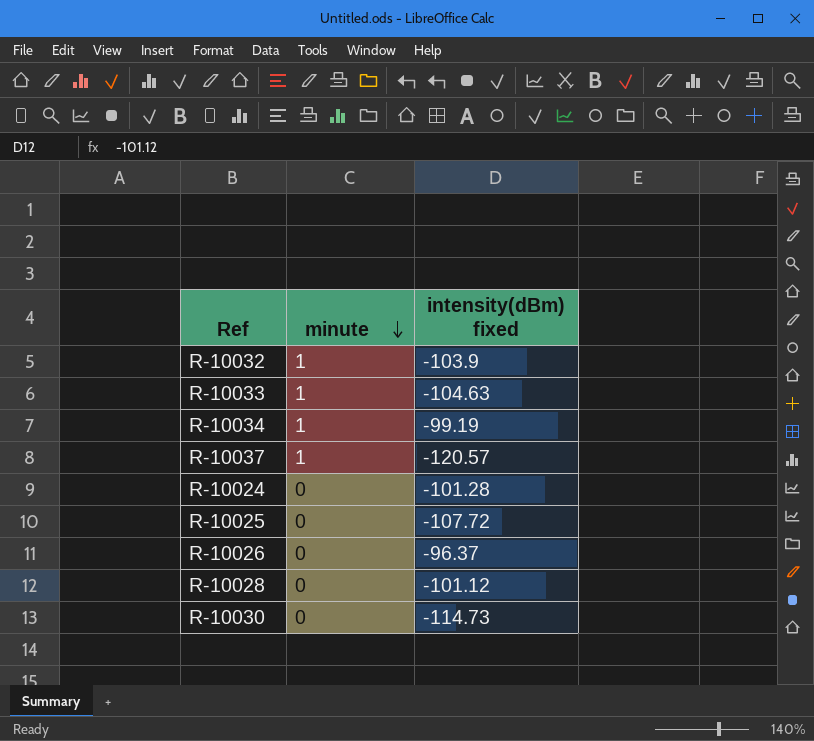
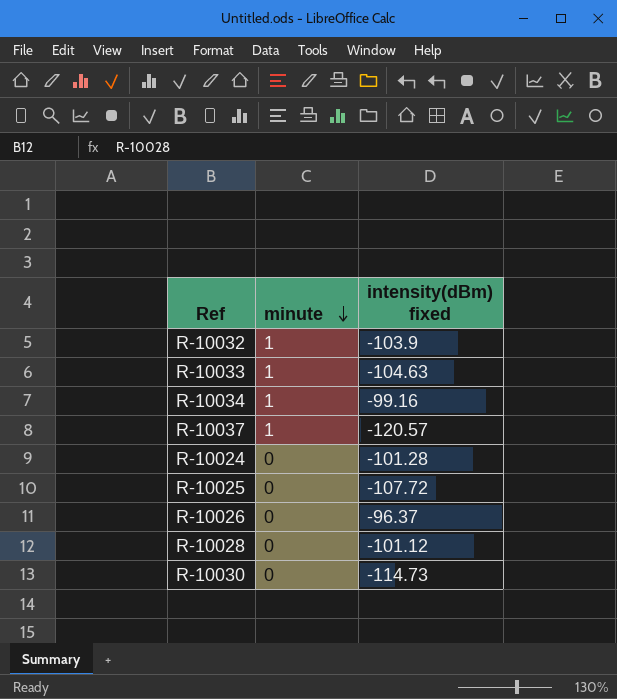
R-10034 | intensity(dBm) fixed: -99.19 -> -99.16

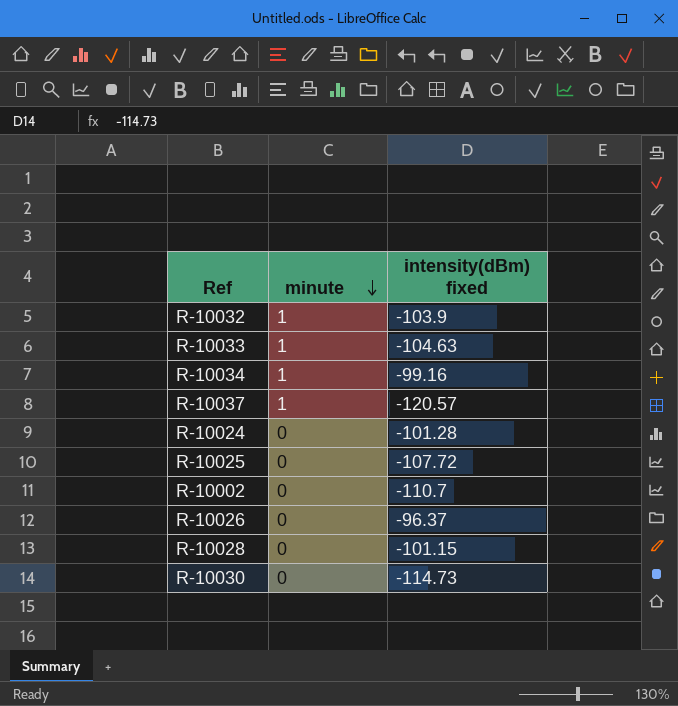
row R-10002: none -> 0 | -110.7
R-10028 | intensity(dBm) fixed: -101.12 -> -101.15

